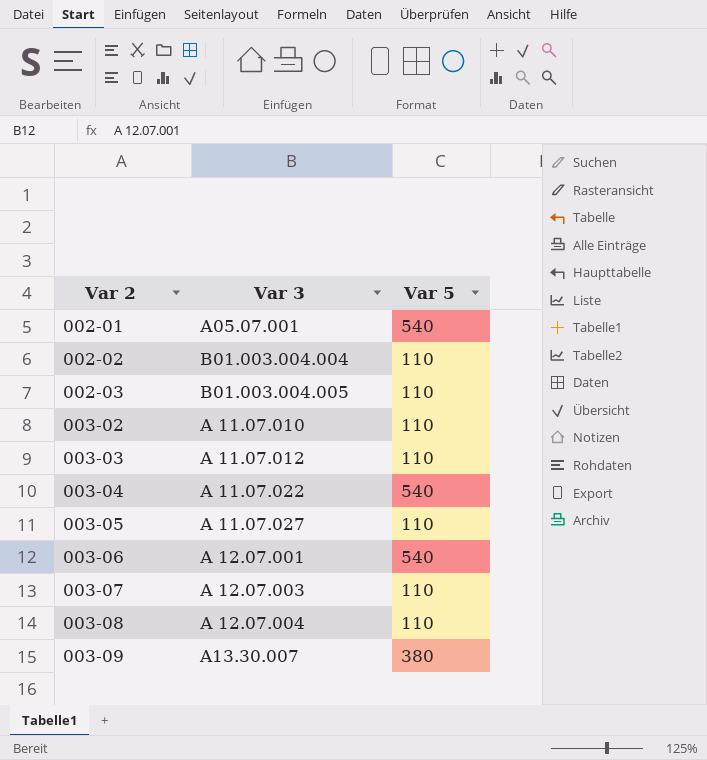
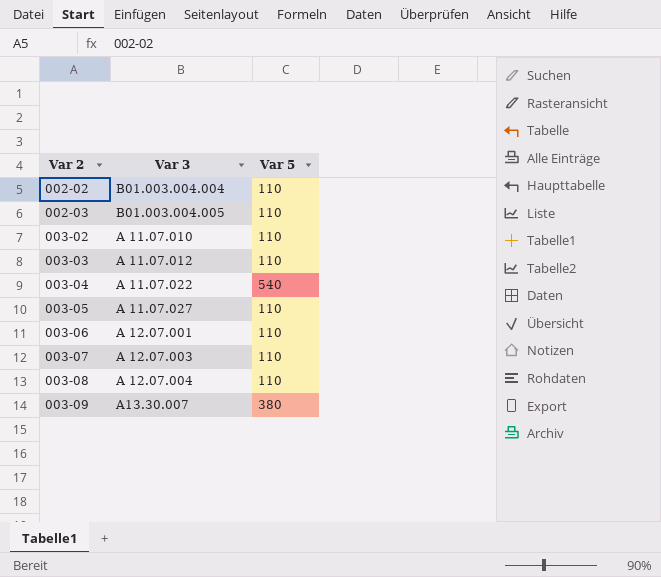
row 002-01: А05.07.001 | 540 -> none
003-06 | Var 5: 540 -> 110

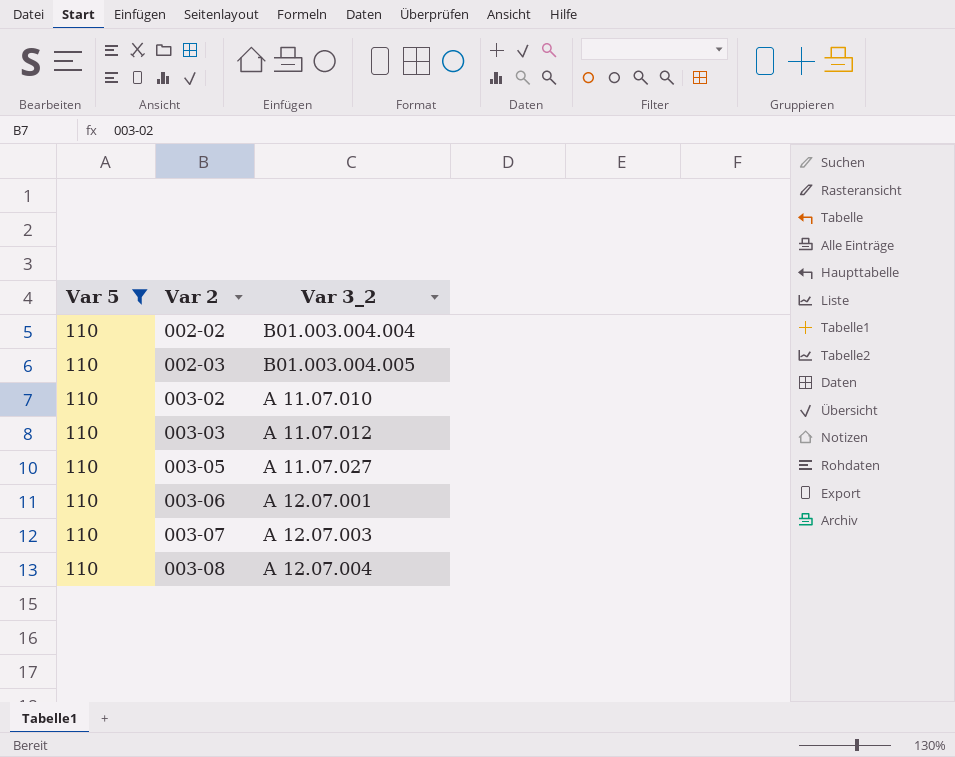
filter: none -> Var 5 = 110
column Var 5 | position: 3 -> 1
column name: Var 3 -> Var 3_2

